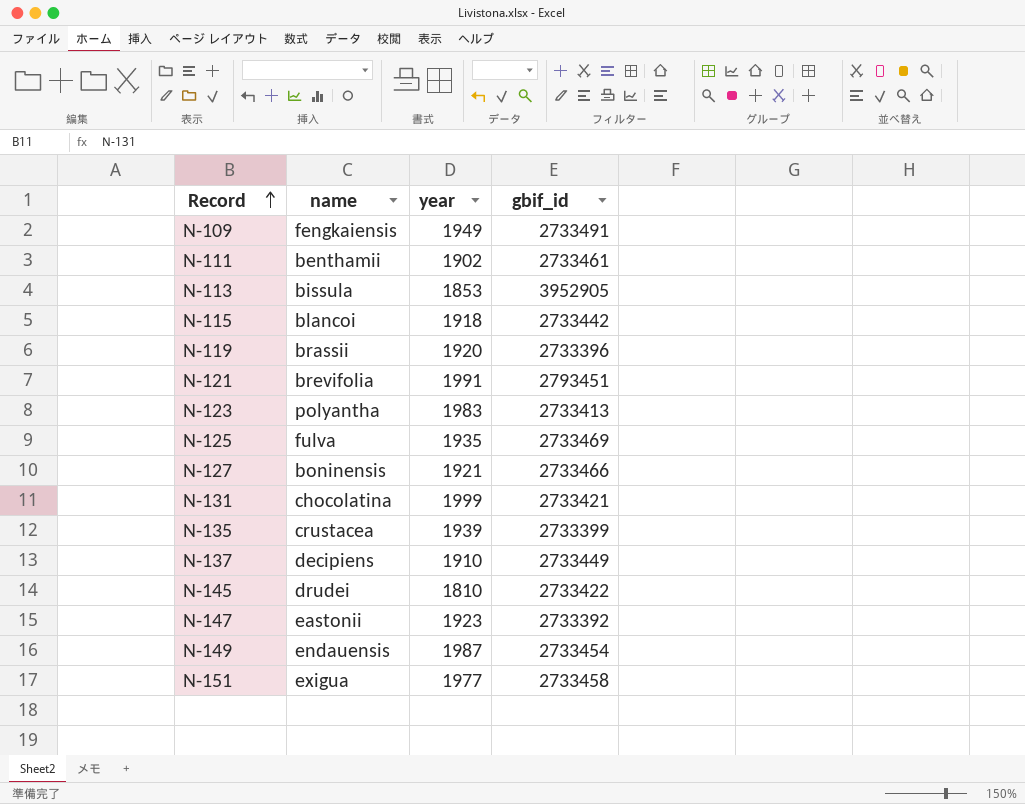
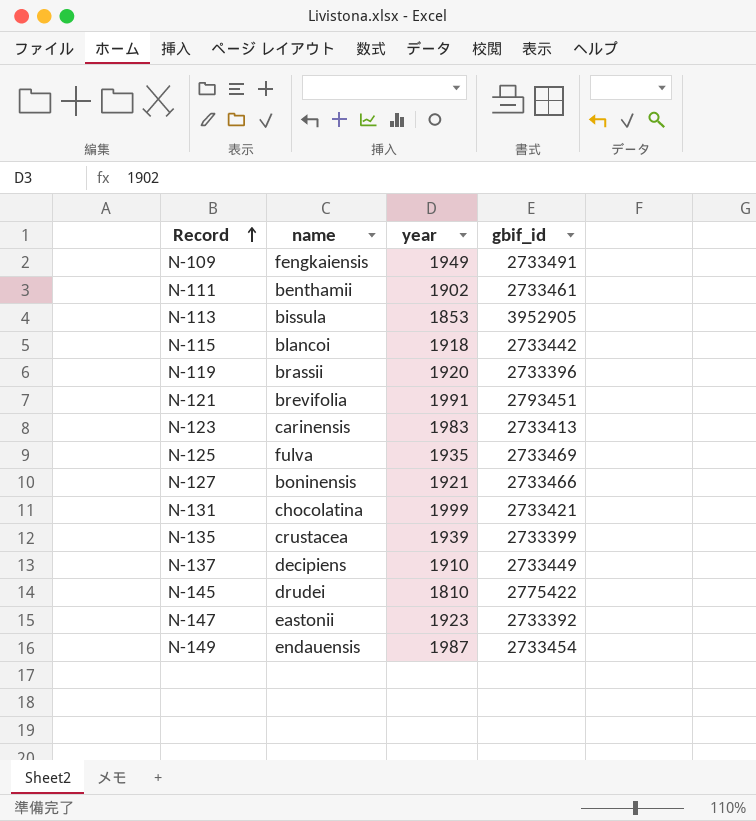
row N-151: exigua | 1977 | 2733458 -> none
N-123 | name: polyantha -> carinensis
N-145 | gbif_id: 2733422 -> 2775422

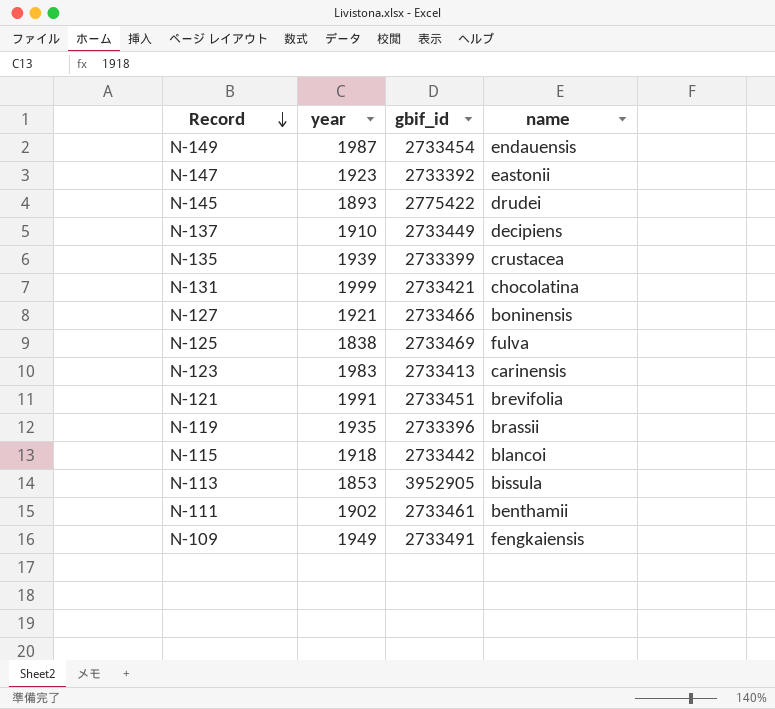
row order: Record ascending -> Record descending
column name | position: 2 -> 4
N-145 | year: 1810 -> 1893
N-125 | year: 1935 -> 1838
N-121 | gbif_id: 2793451 -> 2733451
N-119 | year: 1920 -> 1935

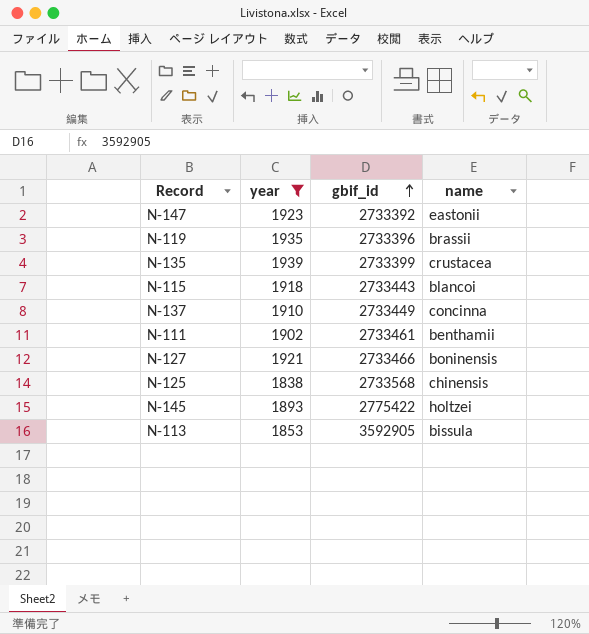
filter: none -> year <= 1939
row order: Record descending -> gbif_id ascending
N-115 | gbif_id: 2733442 -> 2733443
N-137 | name: decipiens -> concinna
N-125 | gbif_id: 2733469 -> 2733568
N-125 | name: fulva -> chinensis
N-145 | name: drudei -> holtzei
N-113 | gbif_id: 3952905 -> 3592905

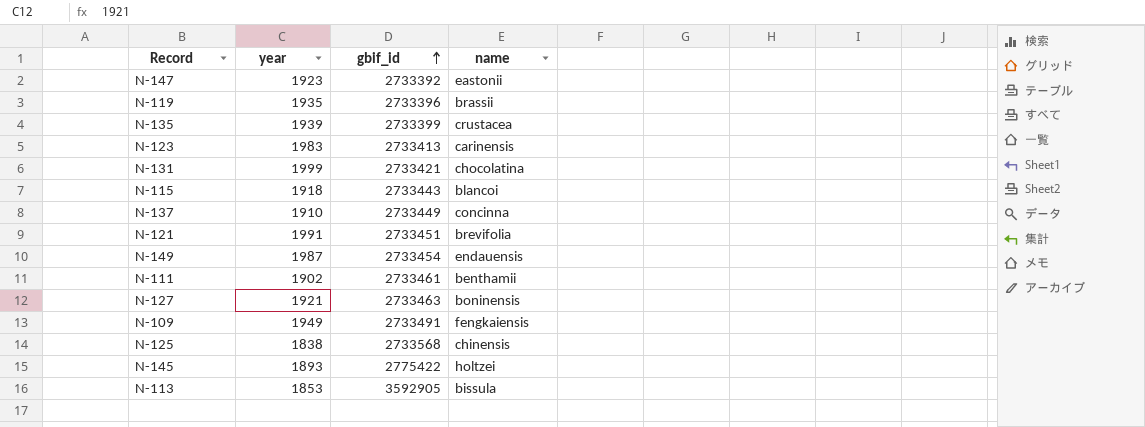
filter: year <= 1939 -> none
N-127 | gbif_id: 2733466 -> 2733463

